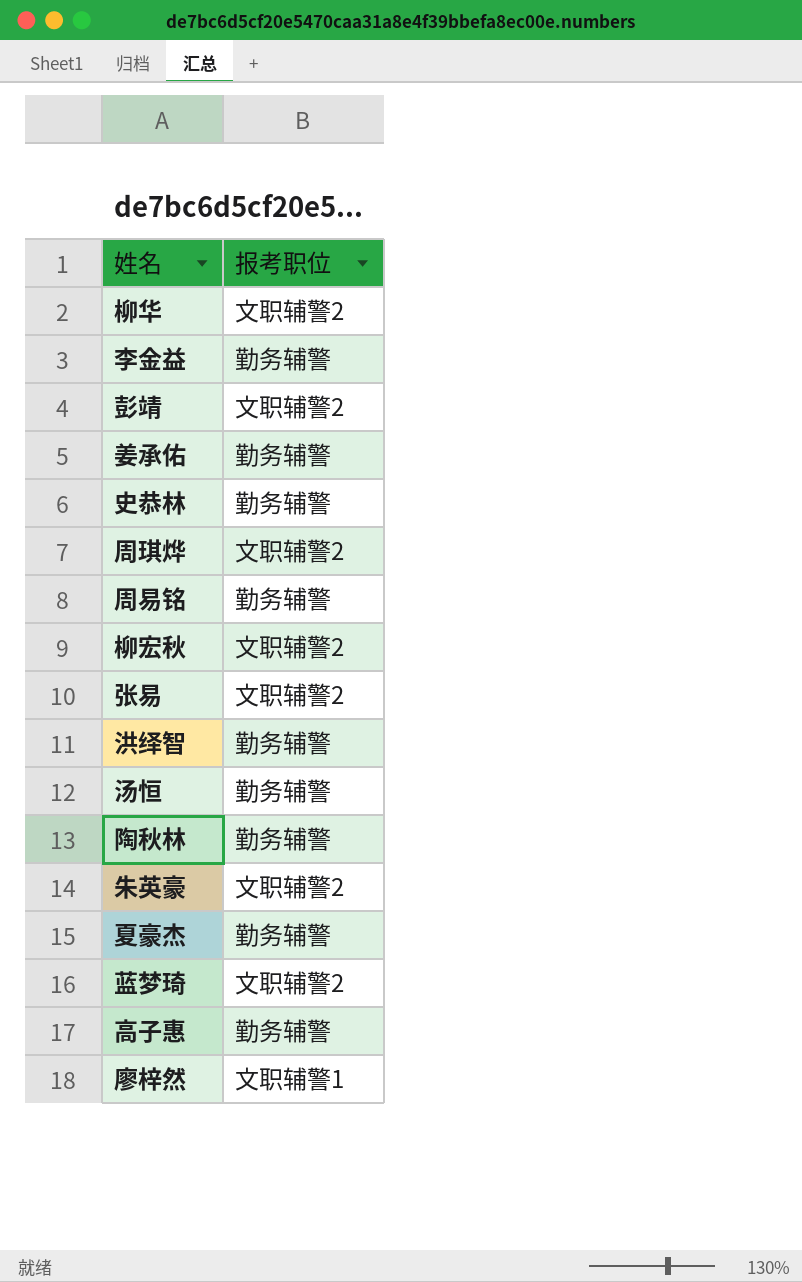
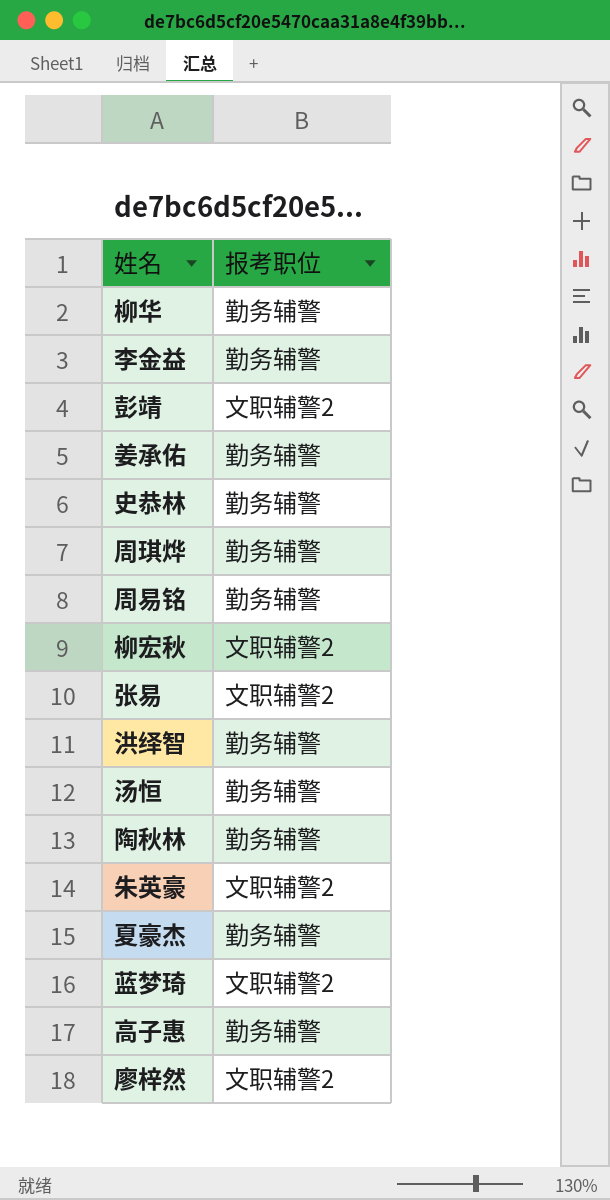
柳华 | 报考职位: 文职辅警2 -> 勤务辅警
周琪烨 | 报考职位: 文职辅警2 -> 勤务辅警
廖梓然 | 报考职位: 文职辅警1 -> 文职辅警2

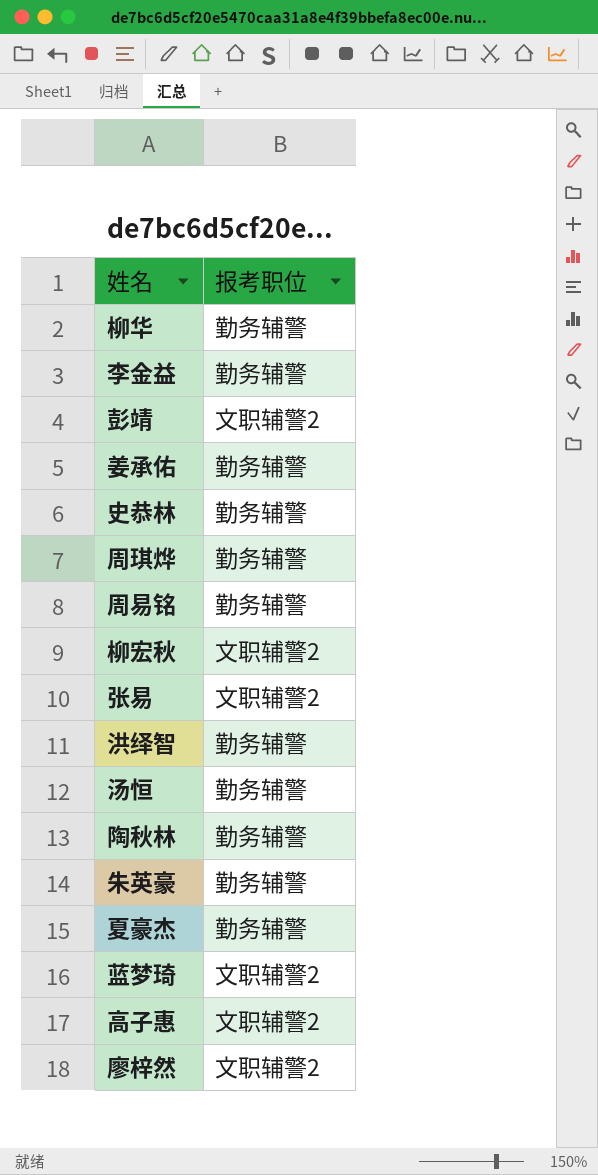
朱英豪 | 报考职位: 文职辅警2 -> 勤务辅警
高子惠 | 报考职位: 勤务辅警 -> 文职辅警2

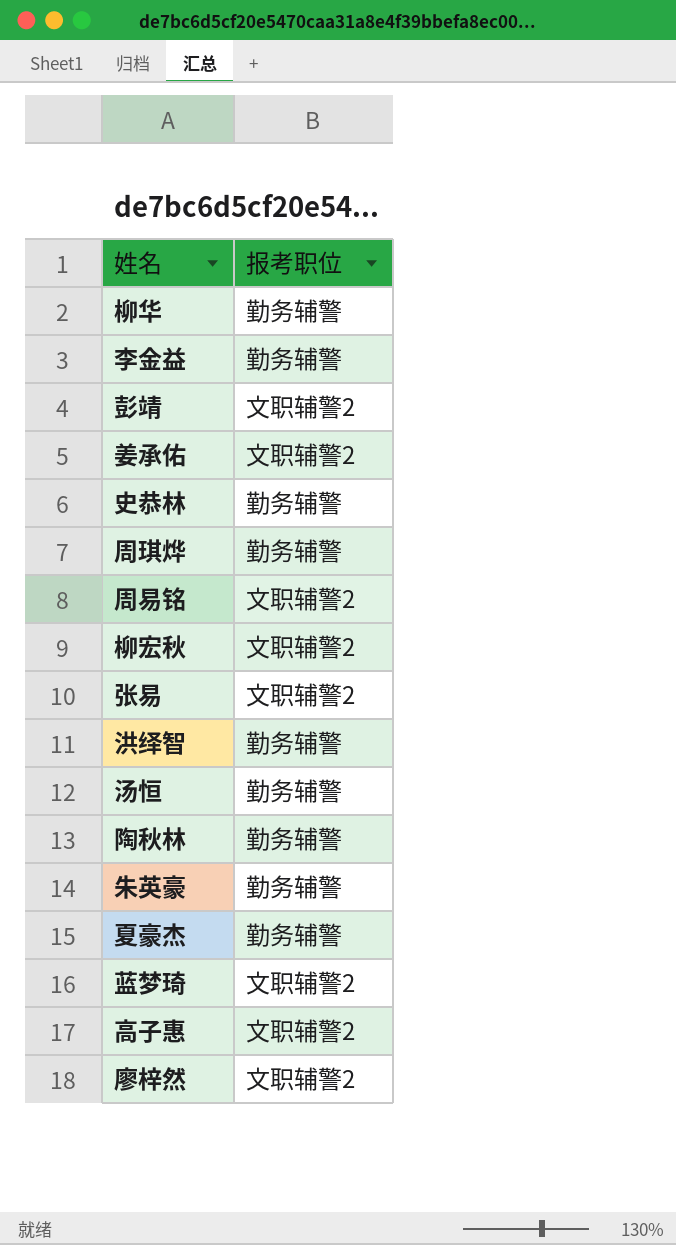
姜承佑 | 报考职位: 勤务辅警 -> 文职辅警2
周易铭 | 报考职位: 勤务辅警 -> 文职辅警2

